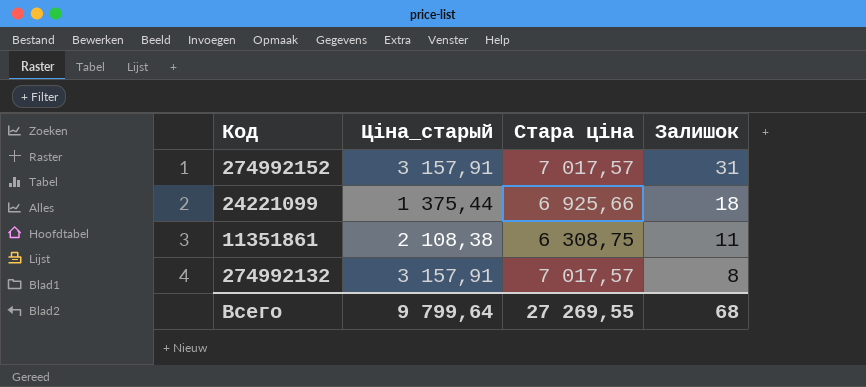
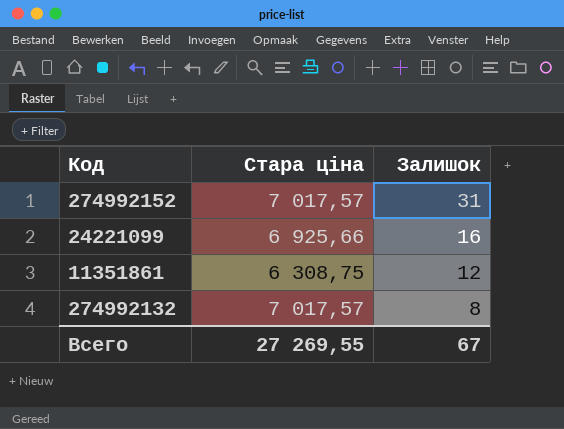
column Ціна_старый | position: 2 -> none
24221099 | Залишок: 18 -> 16
11351861 | Залишок: 11 -> 12
Всего | Залишок: 68 -> 67

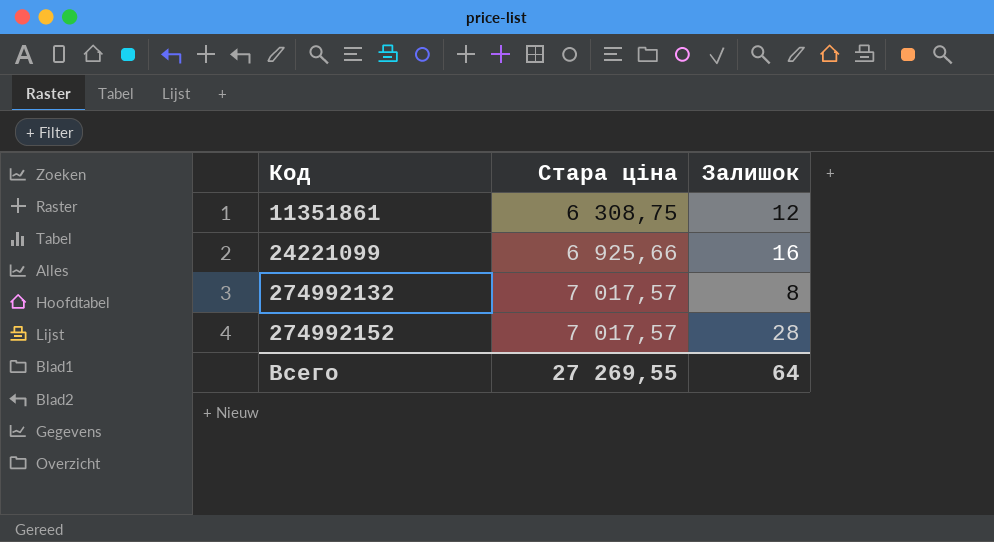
row order: Залишок descending -> Код ascending
274992152 | Залишок: 31 -> 28
Всего | Залишок: 67 -> 64

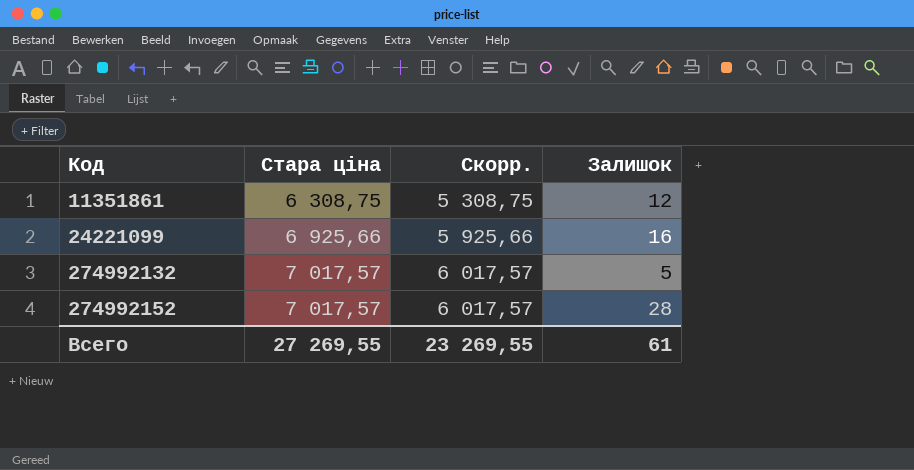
column Скорр. | formula: none -> [Стара ціна] - 1000
274992132 | Залишок: 8 -> 5
Всего | Залишок: 64 -> 61

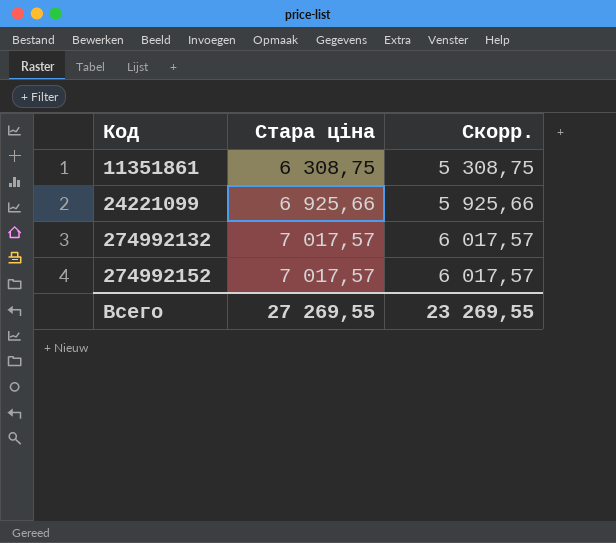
column Залишок | position: 4 -> none

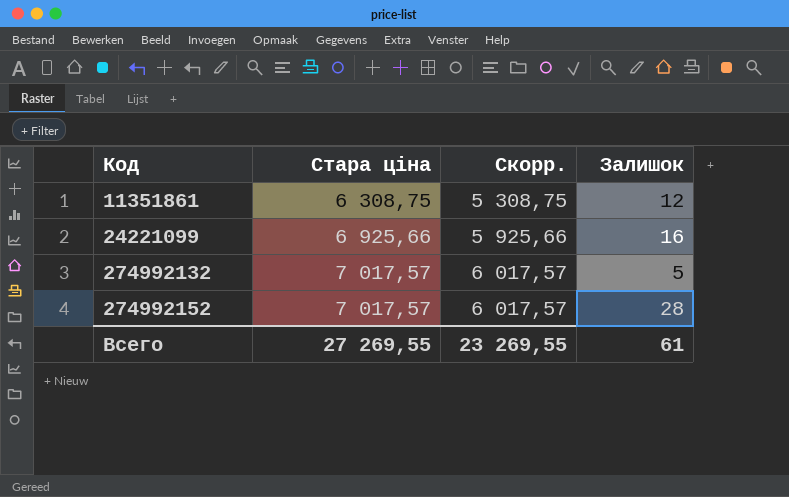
column Залишок | position: none -> 4

